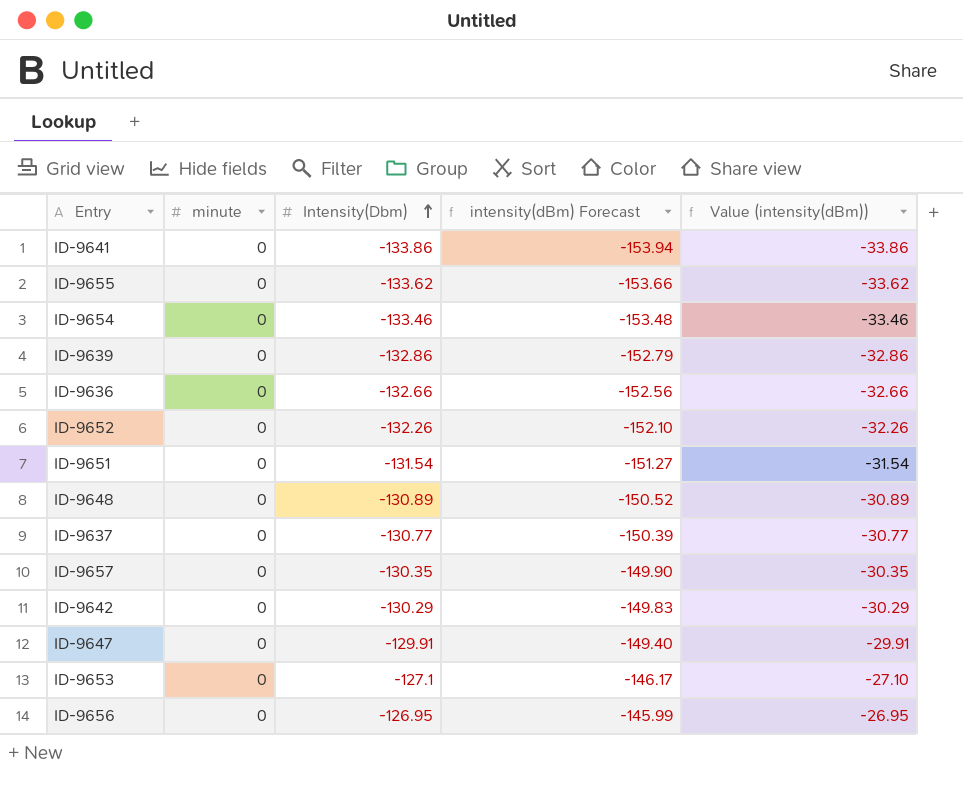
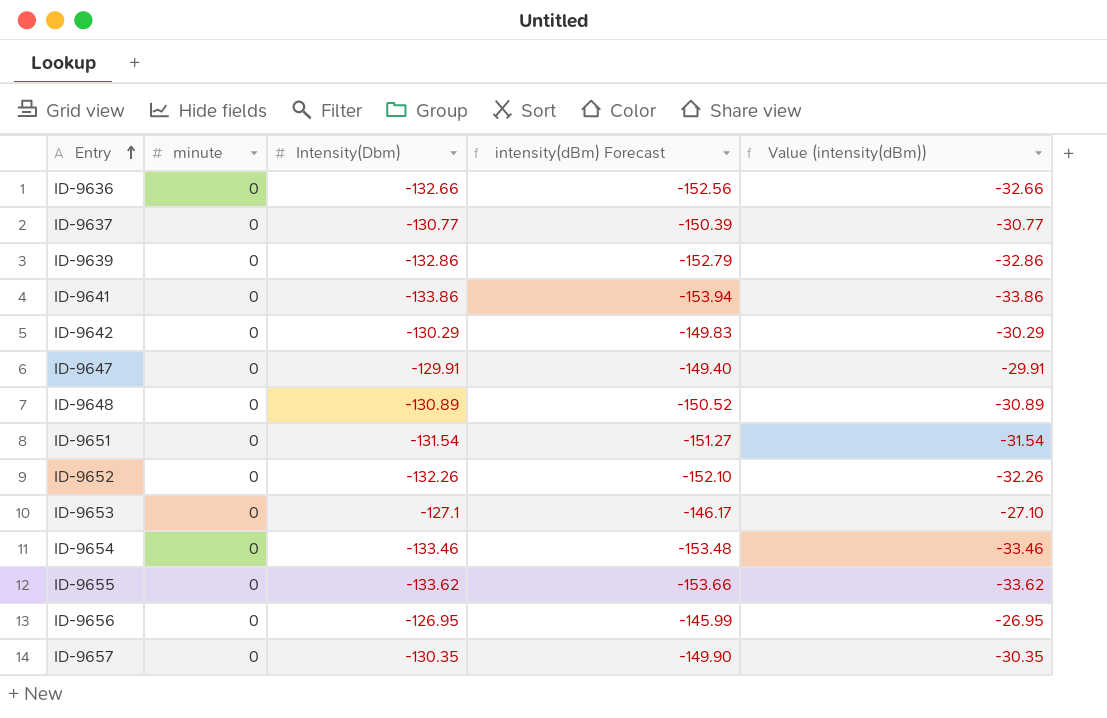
row order: Intensity(Dbm) ascending -> Entry ascending

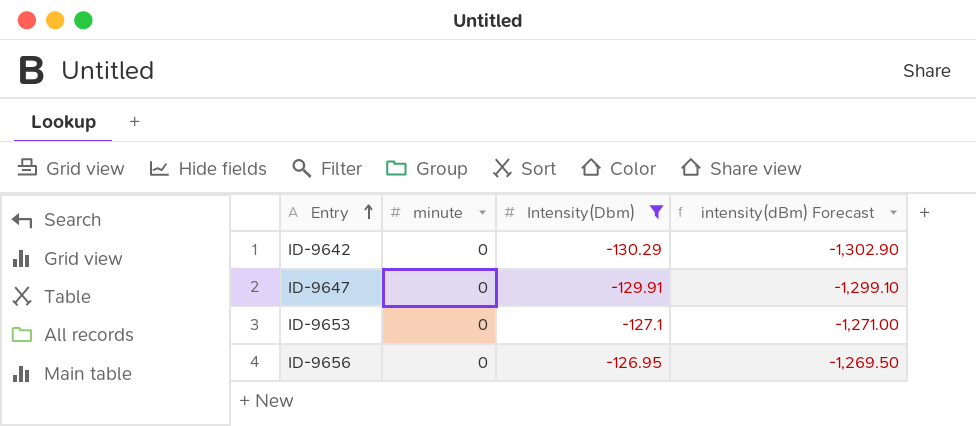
filter: none -> Intensity(Dbm) >= -130.29
column Value (intensity(dBm)) | formula: [Intensity(Dbm)] + 100 -> none
column intensity(dBm) Forecast | formula: [Intensity(Dbm)] * 1.15 -> [Intensity(Dbm)] * 10

